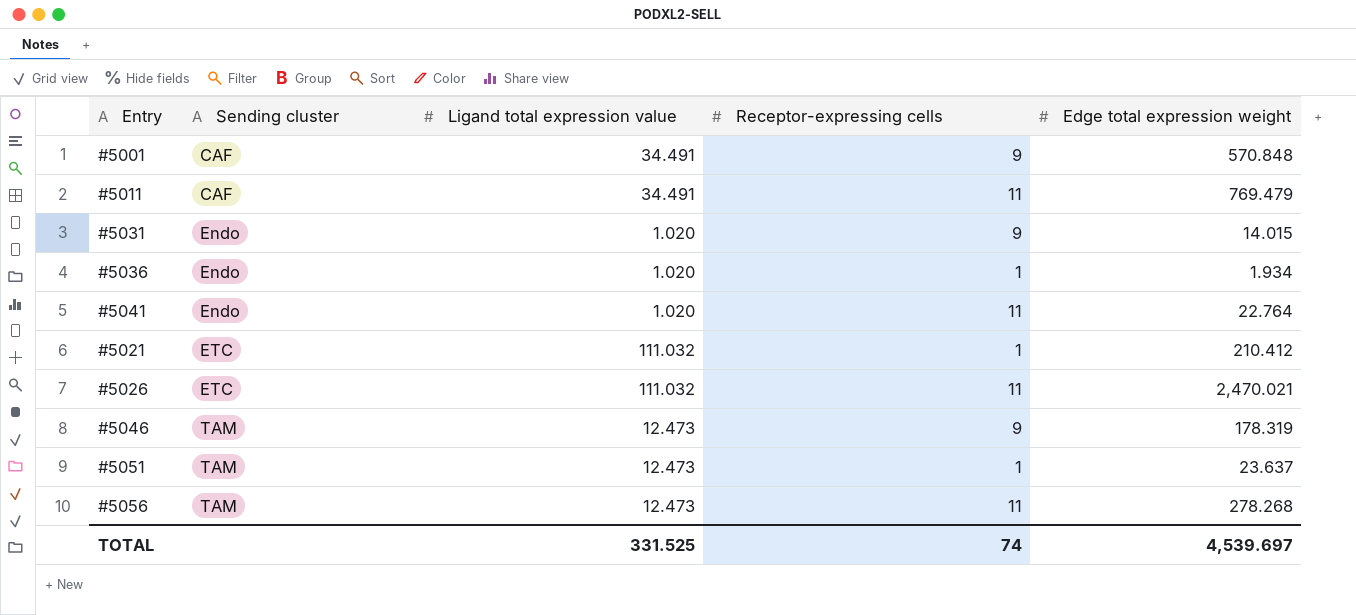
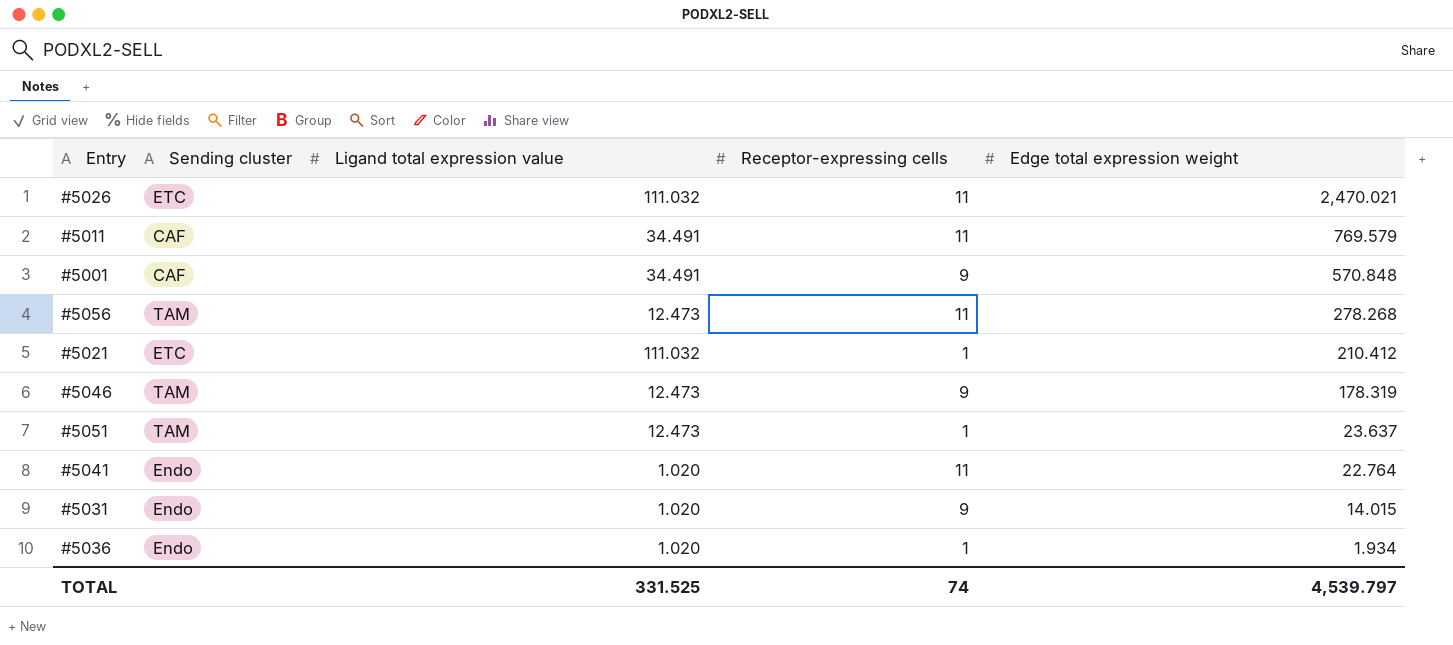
row order: Sending cluster ascending -> Edge total expression weight descending
#5011 | Edge total expression weight: 769.479 -> 769.579
TOTAL | Edge total expression weight: 4,539.697 -> 4,539.797

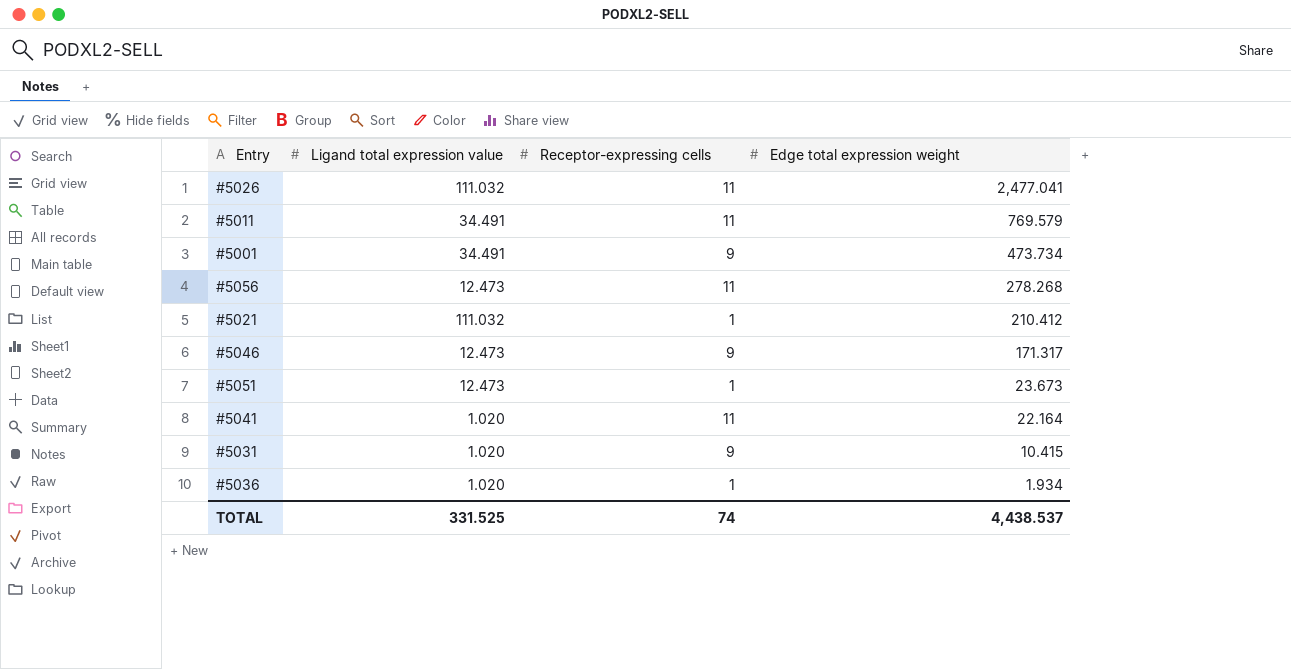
column Sending cluster | position: 2 -> none
#5026 | Edge total expression weight: 2,470.021 -> 2,477.041
#5001 | Edge total expression weight: 570.848 -> 473.734
#5046 | Edge total expression weight: 178.319 -> 171.317
#5051 | Edge total expression weight: 23.637 -> 23.673
#5041 | Edge total expression weight: 22.764 -> 22.164
#5031 | Edge total expression weight: 14.015 -> 10.415
TOTAL | Edge total expression weight: 4,539.797 -> 4,438.537

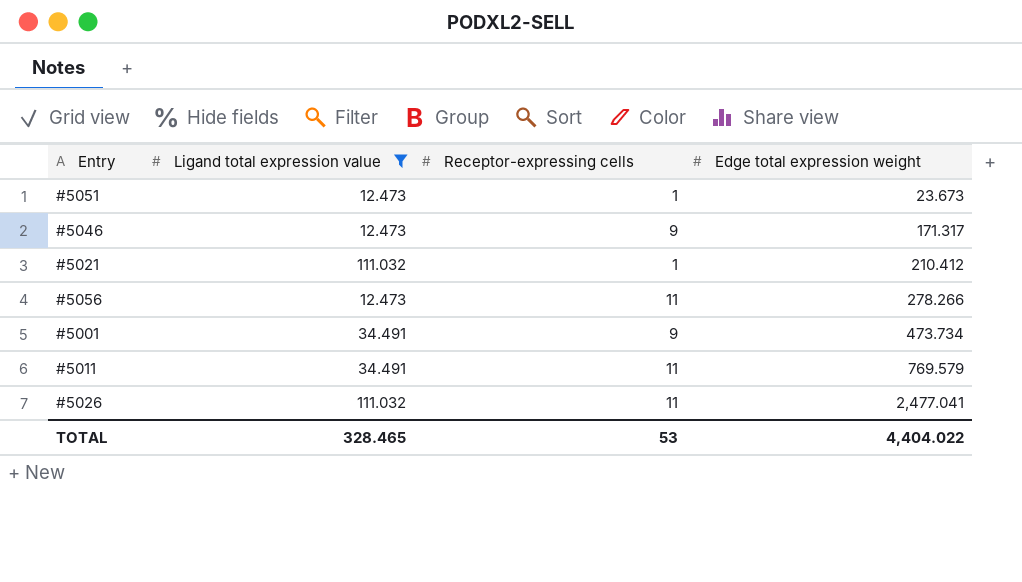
filter: none -> Ligand total expression value != 1.020
row order: Edge total expression weight descending -> Edge total expression weight ascending
#5056 | Edge total expression weight: 278.268 -> 278.266
TOTAL | Ligand total expression value: 331.525 -> 328.465
TOTAL | Receptor-expressing cells: 74 -> 53
TOTAL | Edge total expression weight: 4,438.537 -> 4,404.022

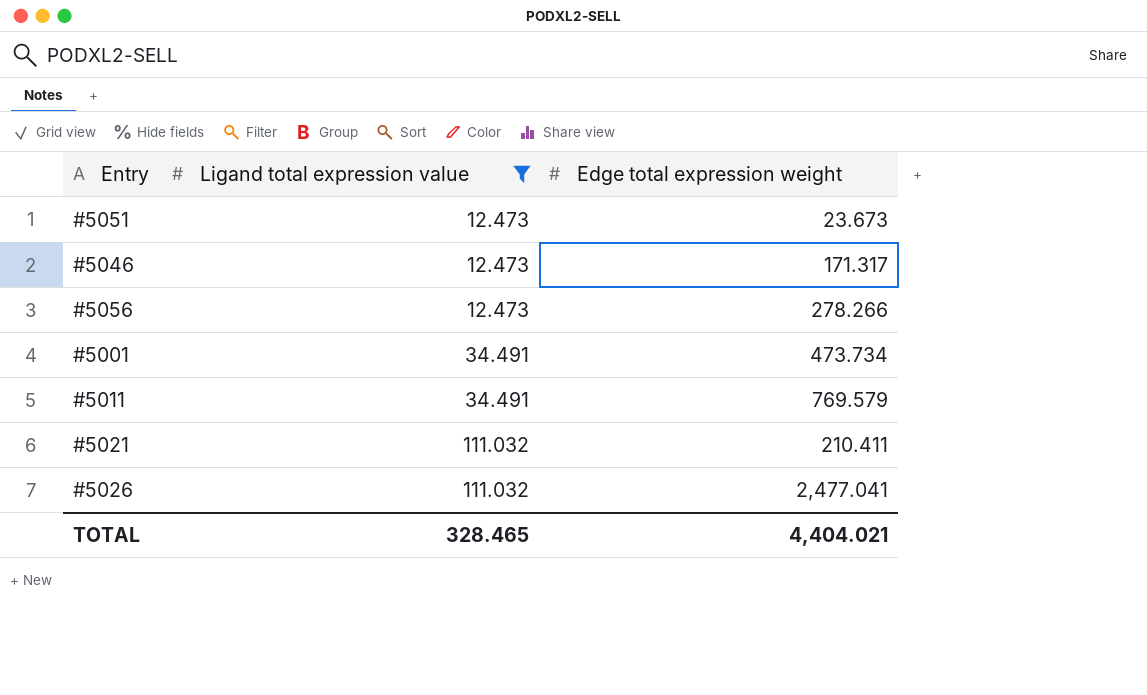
row order: Edge total expression weight ascending -> Ligand total expression value ascending
column Receptor-expressing cells | position: 3 -> none
#5021 | Edge total expression weight: 210.412 -> 210.411
TOTAL | Edge total expression weight: 4,404.022 -> 4,404.021

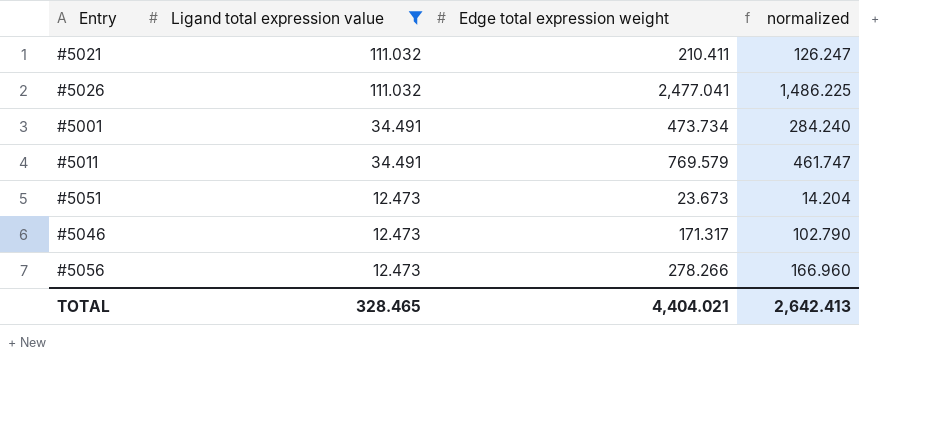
row order: Ligand total expression value ascending -> Ligand total expression value descending
column normalized | formula: none -> [Edge total expression weight] * 0.6

